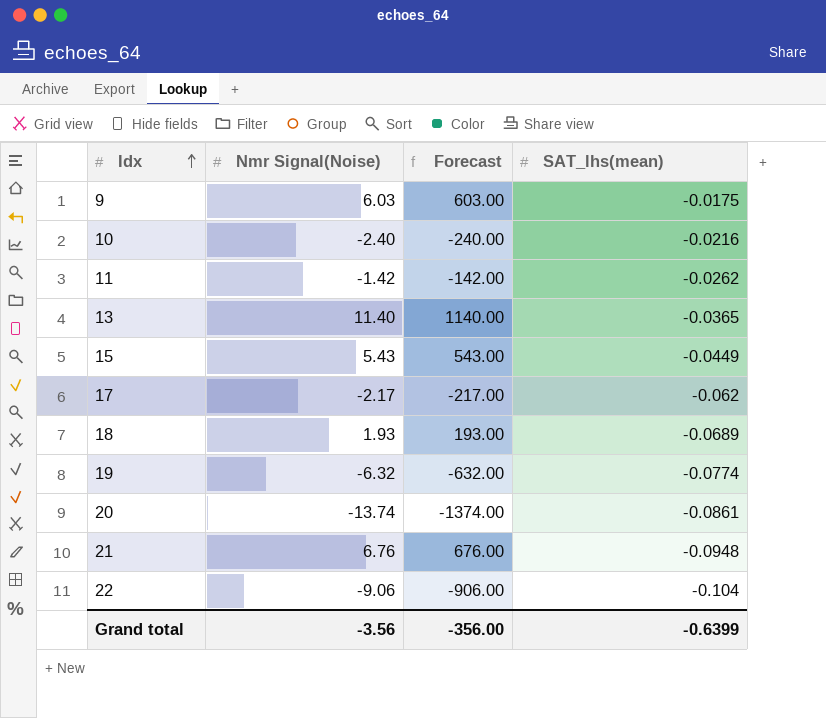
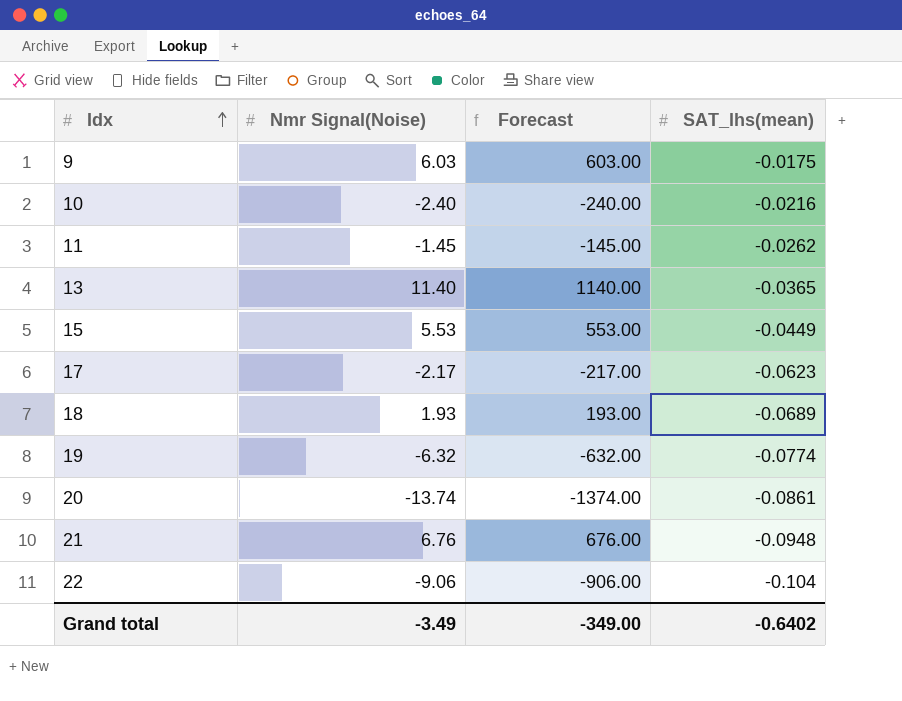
11 | Nmr Signal(Noise): -1.42 -> -1.45
11 | Forecast: -142.00 -> -145.00
15 | Nmr Signal(Noise): 5.43 -> 5.53
15 | Forecast: 543.00 -> 553.00
17 | SAT_lhs(mean): -0.062 -> -0.0623
Grand total | Nmr Signal(Noise): -3.56 -> -3.49
Grand total | Forecast: -356.00 -> -349.00
Grand total | SAT_lhs(mean): -0.6399 -> -0.6402

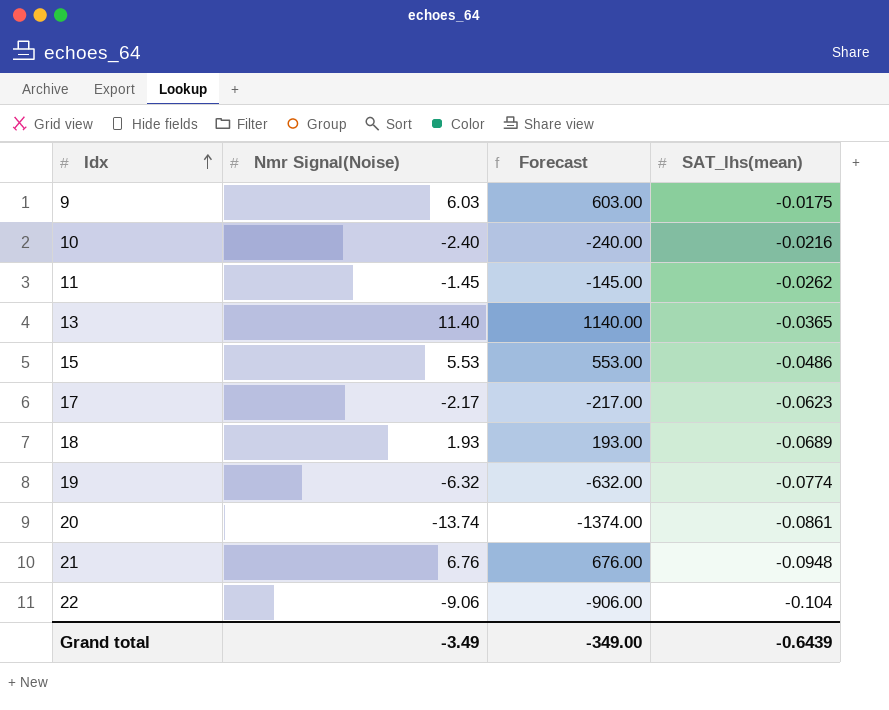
15 | SAT_lhs(mean): -0.0449 -> -0.0486
Grand total | SAT_lhs(mean): -0.6402 -> -0.6439

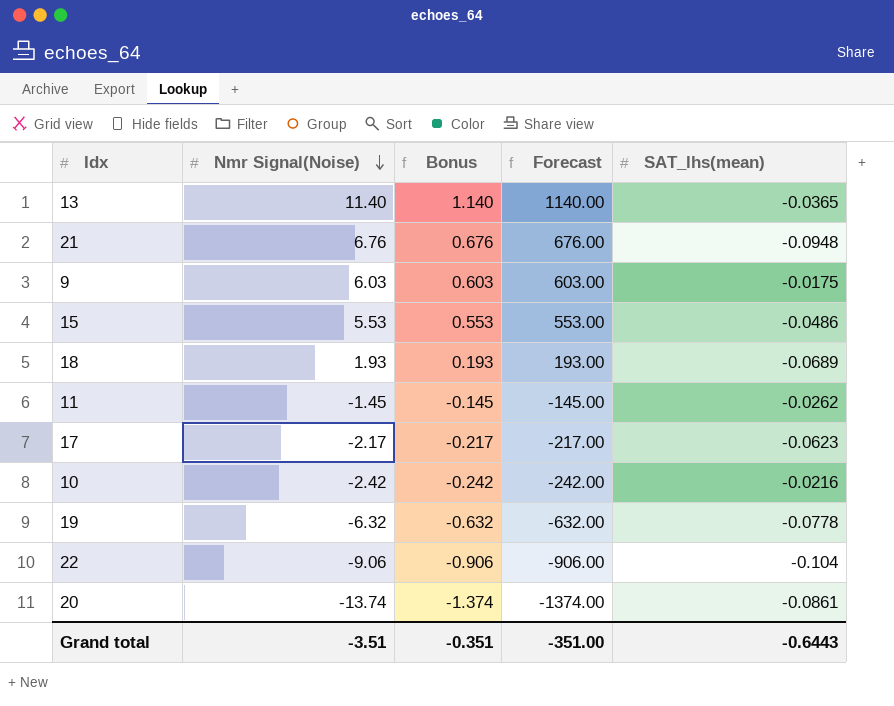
row order: Idx ascending -> Nmr Signal(Noise) descending
column Bonus | formula: none -> [Nmr Signal(Noise)] * 0.1
10 | Nmr Signal(Noise): -2.40 -> -2.42
10 | Forecast: -240.00 -> -242.00
19 | SAT_lhs(mean): -0.0774 -> -0.0778
Grand total | Nmr Signal(Noise): -3.49 -> -3.51
Grand total | Forecast: -349.00 -> -351.00
Grand total | SAT_lhs(mean): -0.6439 -> -0.6443

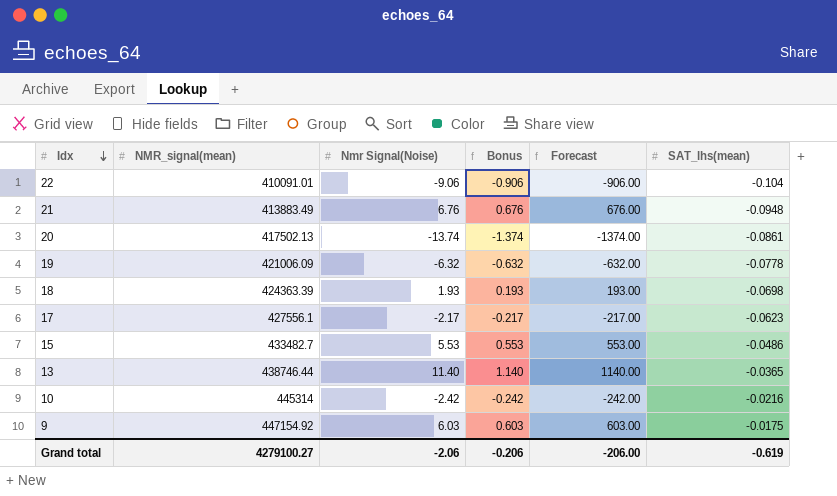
row order: Nmr Signal(Noise) descending -> Idx descending
column NMR_signal(mean) | position: none -> 2
row 11: -1.45 | -0.145 | -145.00 | -0.0262 -> none
18 | SAT_lhs(mean): -0.0689 -> -0.0698
Grand total | Nmr Signal(Noise): -3.51 -> -2.06
Grand total | Bonus: -0.351 -> -0.206
Grand total | Forecast: -351.00 -> -206.00
Grand total | SAT_lhs(mean): -0.6443 -> -0.619

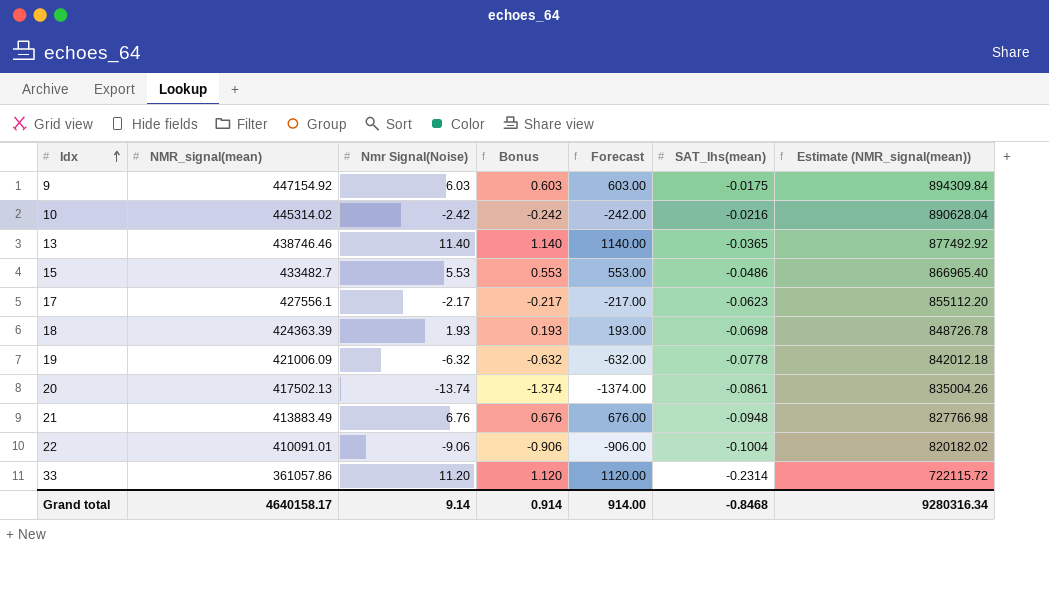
row order: Idx descending -> Idx ascending
column Estimate (NMR_signal(mean)) | formula: none -> [NMR_signal(mean)] * 2
10 | NMR_signal(mean): 445314 -> 445314.02
13 | NMR_signal(mean): 438746.44 -> 438746.46
22 | SAT_lhs(mean): -0.104 -> -0.1004
row 33: none -> 361057.86 | 11.20 | 1.120 | 1120.00 | -0.2314 | 722115.72
Grand total | NMR_signal(mean): 4279100.27 -> 4640158.17
Grand total | Nmr Signal(Noise): -2.06 -> 9.14
Grand total | Bonus: -0.206 -> 0.914
Grand total | Forecast: -206.00 -> 914.00
Grand total | SAT_lhs(mean): -0.619 -> -0.8468

